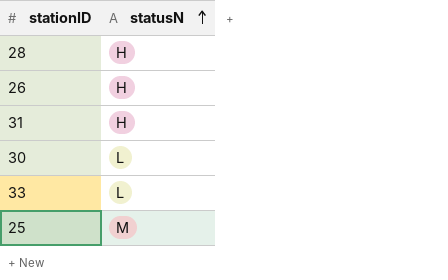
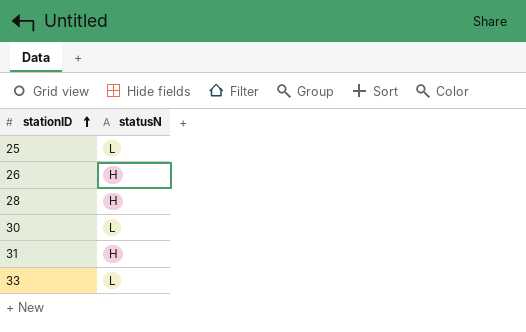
row order: statusN ascending -> stationID ascending
25 | statusN: M -> L

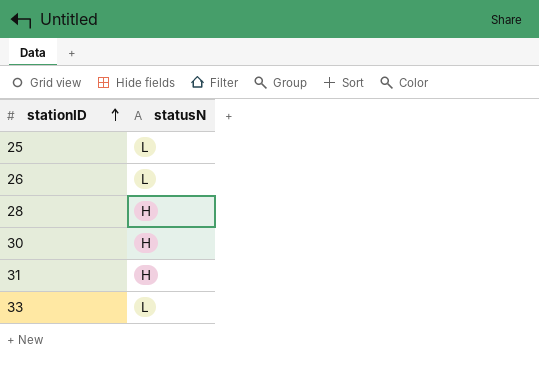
26 | statusN: H -> L
30 | statusN: L -> H

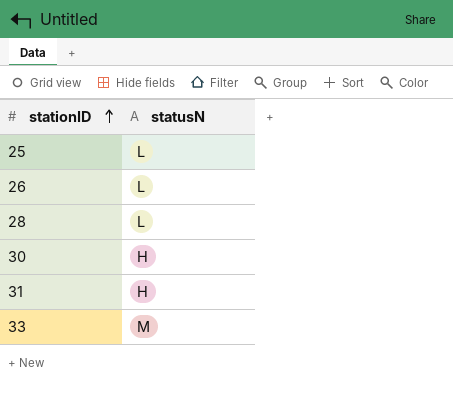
28 | statusN: H -> L
33 | statusN: L -> M

